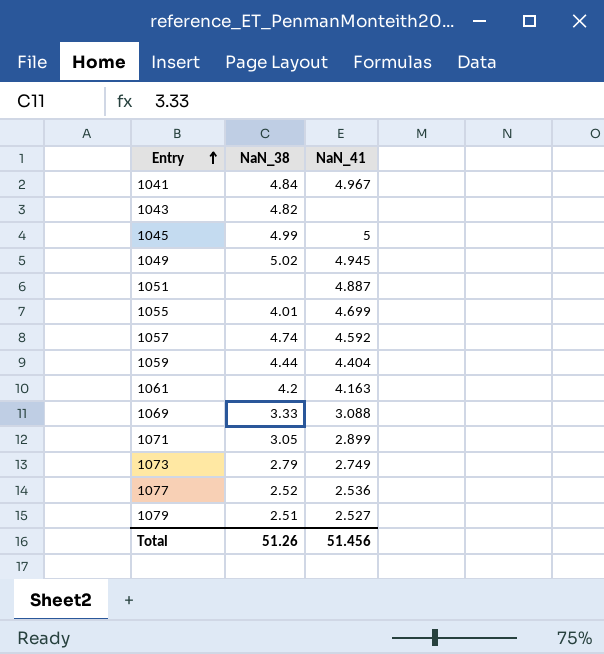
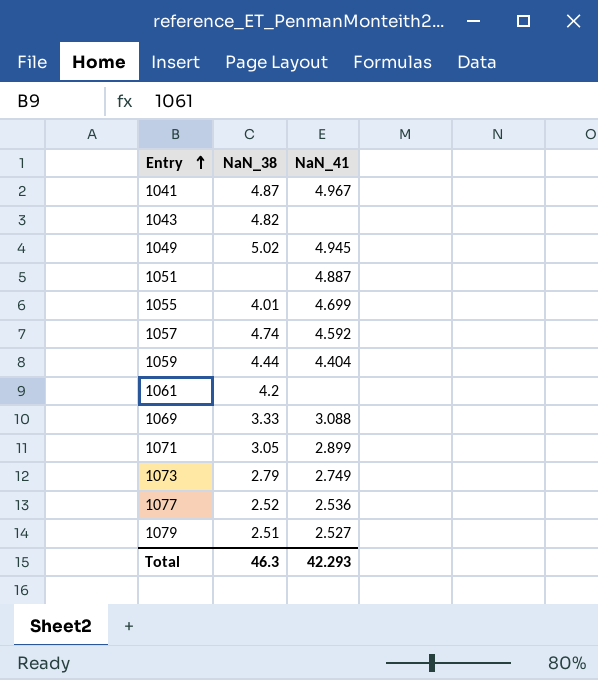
row 1045: 4.99 | 5 -> none
1041 | NaN_38: 4.84 -> 4.87
1061 | NaN_41: 4.163 -> none
Total | NaN_38: 51.26 -> 46.3
Total | NaN_41: 51.456 -> 42.293

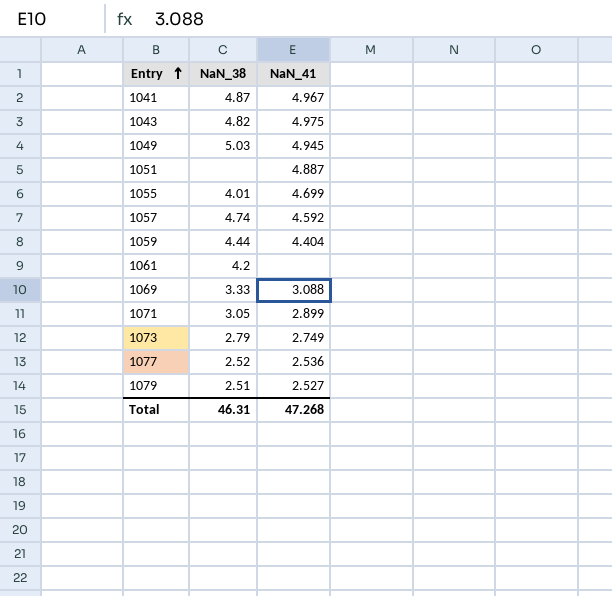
1043 | NaN_41: none -> 4.975
1049 | NaN_38: 5.02 -> 5.03
Total | NaN_38: 46.3 -> 46.31
Total | NaN_41: 42.293 -> 47.268

